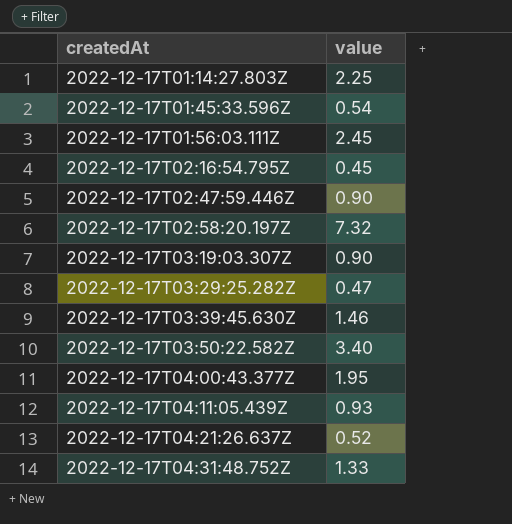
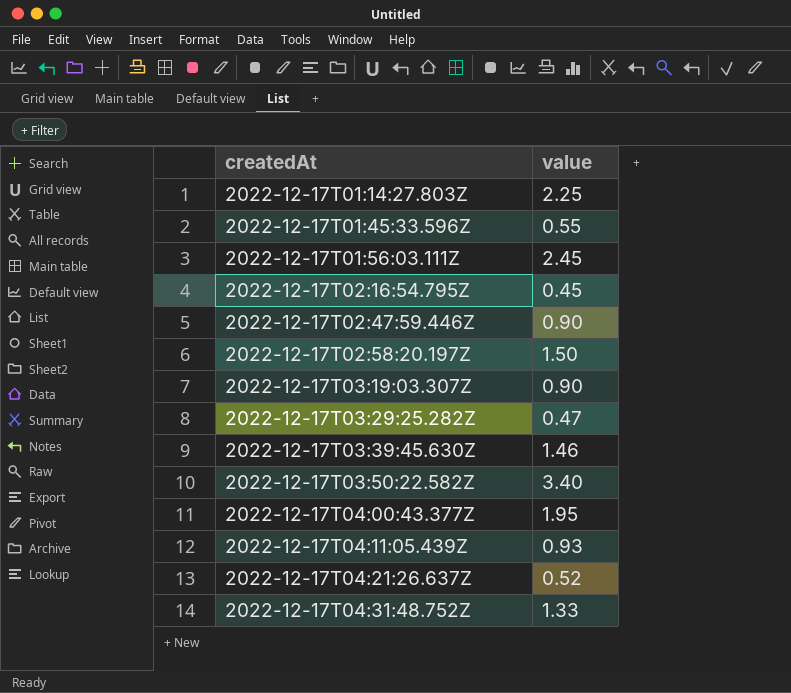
2022-12-17T01:45:33.596Z | value: 0.54 -> 0.55
2022-12-17T02:58:20.197Z | value: 7.32 -> 1.50

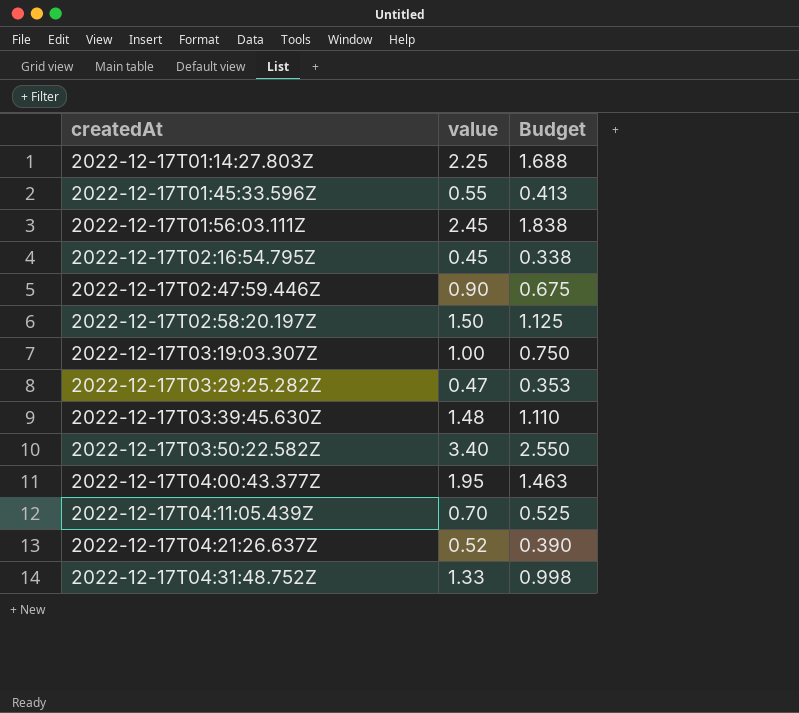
column Budget | formula: none -> [value] * 0.75
2022-12-17T03:19:03.307Z | value: 0.90 -> 1.00
2022-12-17T03:39:45.630Z | value: 1.46 -> 1.48
2022-12-17T04:11:05.439Z | value: 0.93 -> 0.70

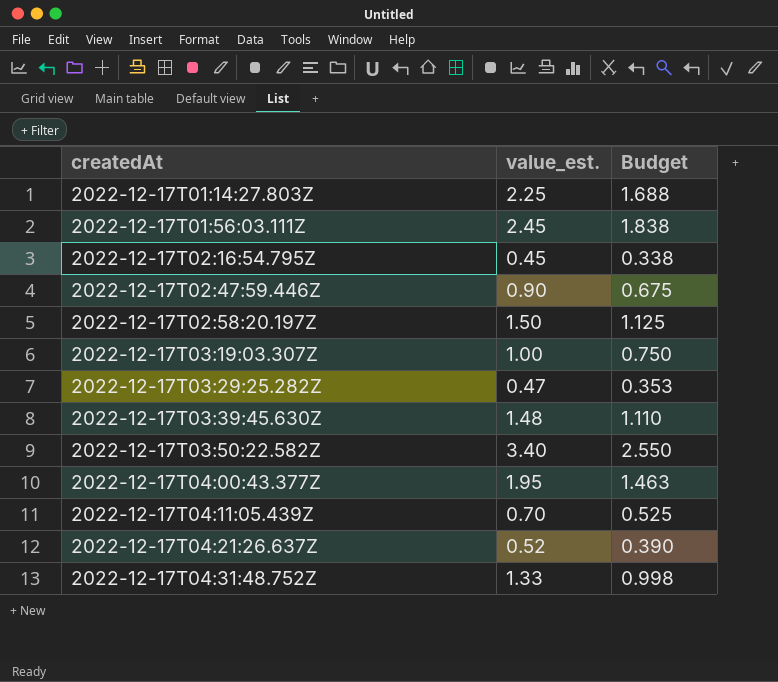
column name: value -> value_est.
row 2022-12-17T01:45:33.596Z: 0.55 | 0.413 -> none

